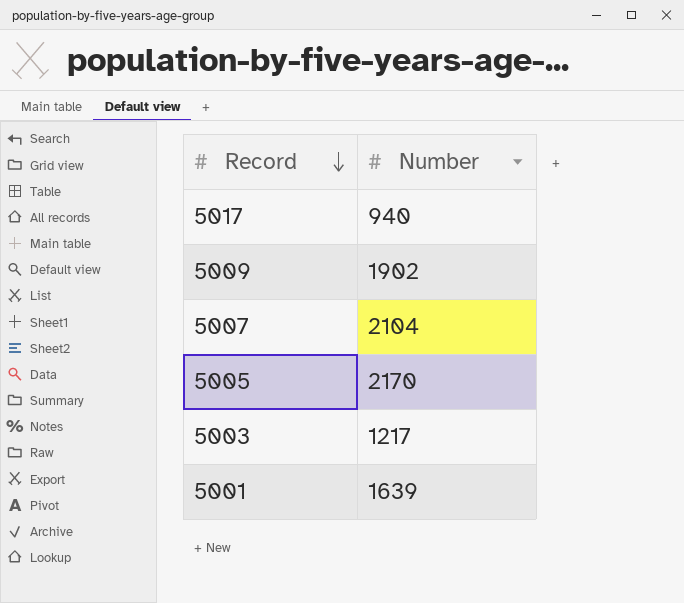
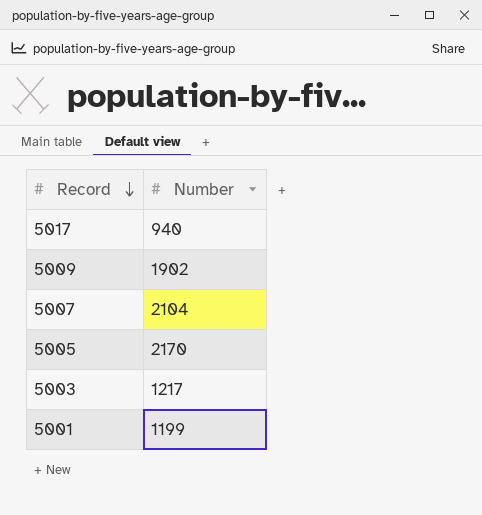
5001 | Number: 1639 -> 1199

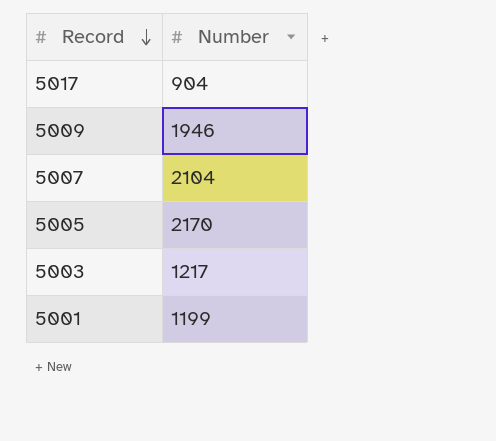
5017 | Number: 940 -> 904
5009 | Number: 1902 -> 1946

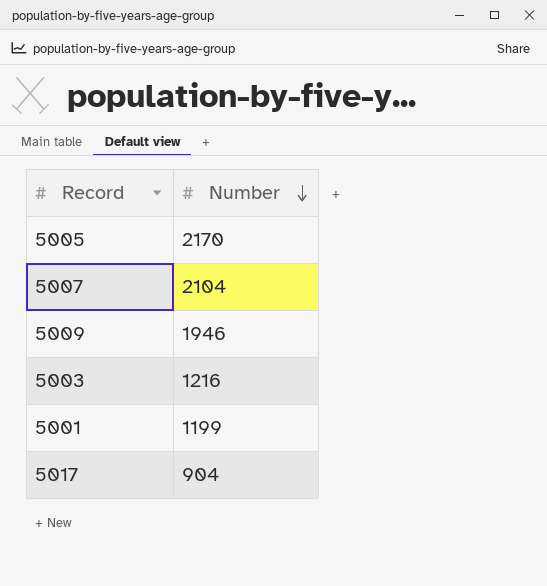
row order: Record descending -> Number descending
5003 | Number: 1217 -> 1216

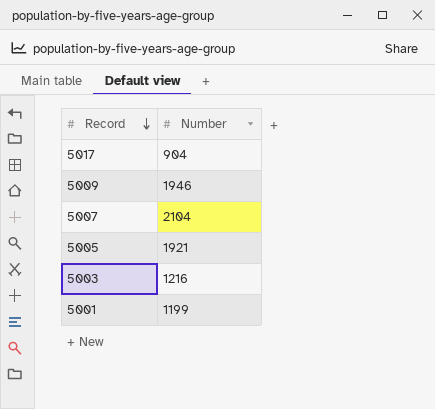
row order: Number descending -> Record descending
5005 | Number: 2170 -> 1921

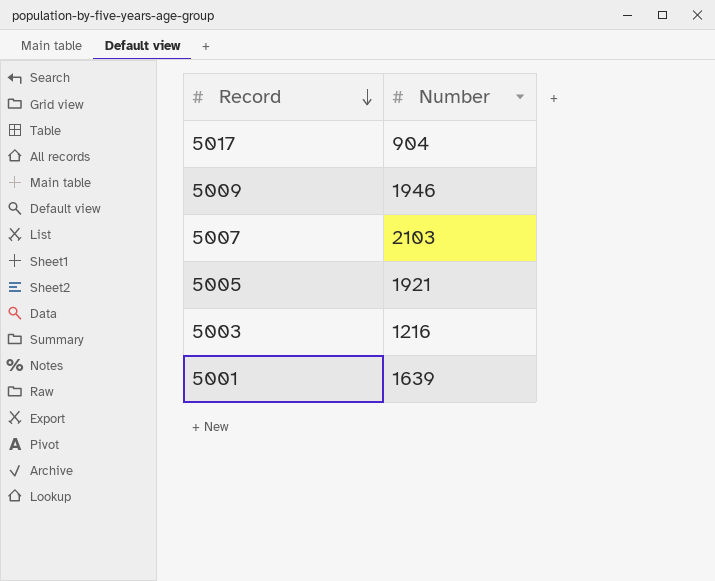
5007 | Number: 2104 -> 2103
5001 | Number: 1199 -> 1639

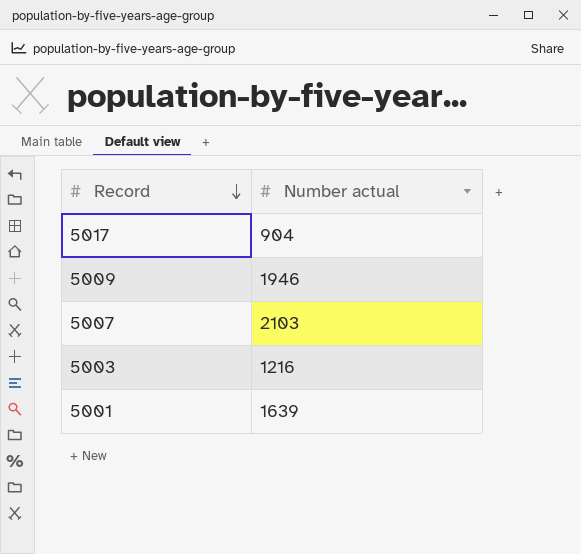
column name: Number -> Number actual
row 5005: 1921 -> none

